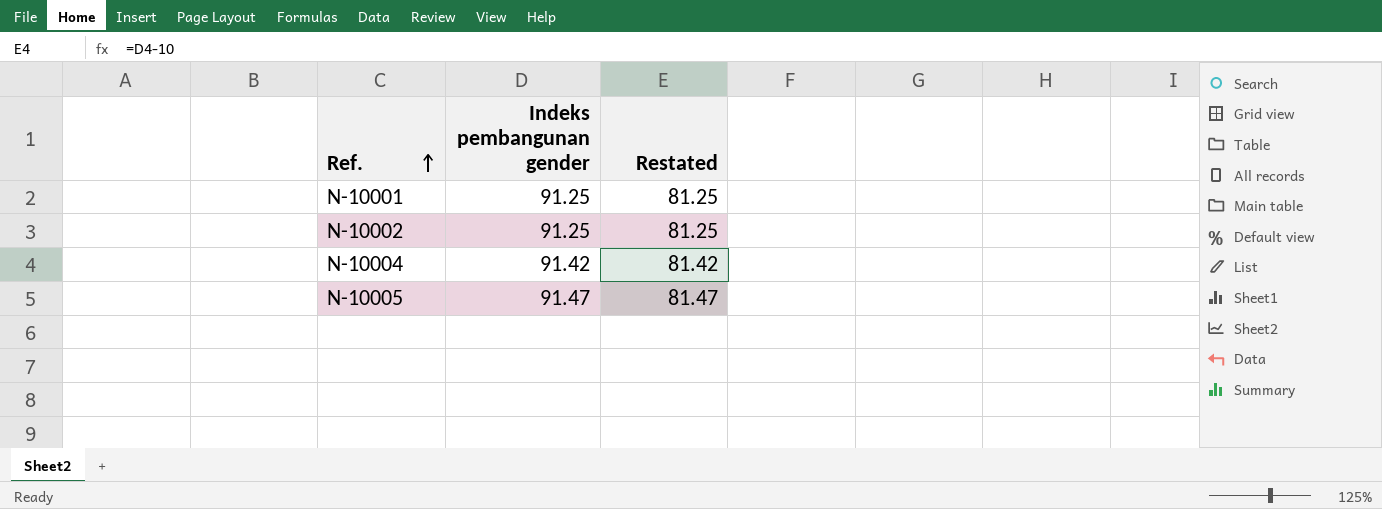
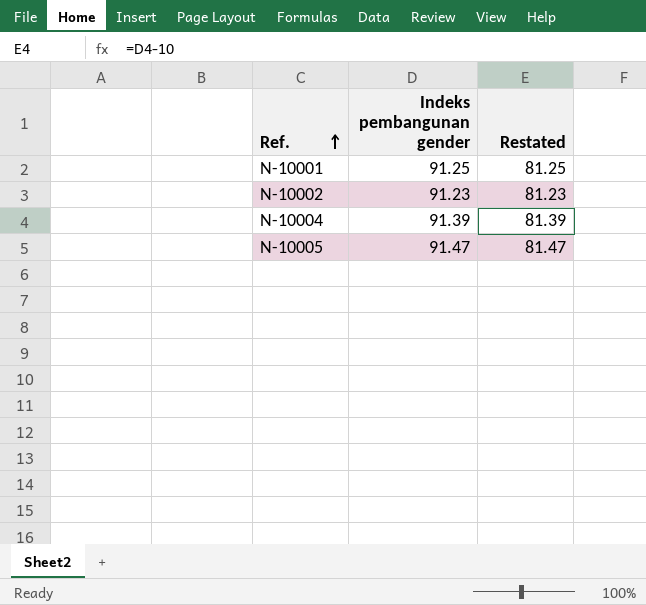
N-10002 | Indeks pembangunan gender: 91.25 -> 91.23
N-10002 | Restated: 81.25 -> 81.23
N-10004 | Indeks pembangunan gender: 91.42 -> 91.39
N-10004 | Restated: 81.42 -> 81.39

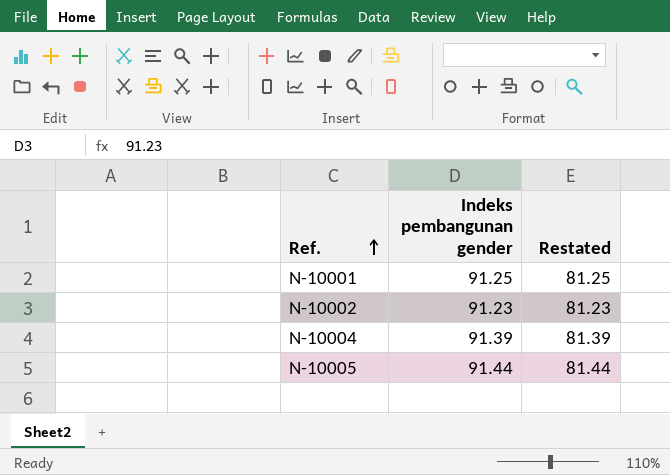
N-10005 | Indeks pembangunan gender: 91.47 -> 91.44
N-10005 | Restated: 81.47 -> 81.44

